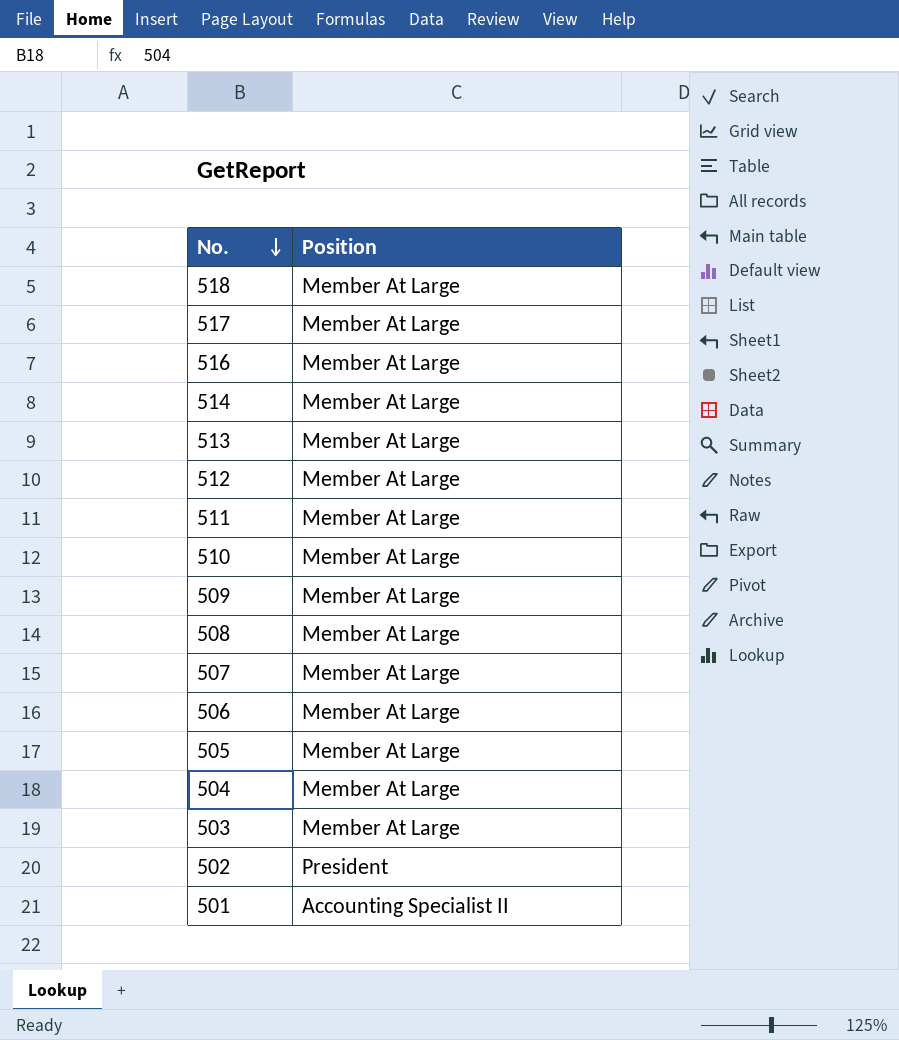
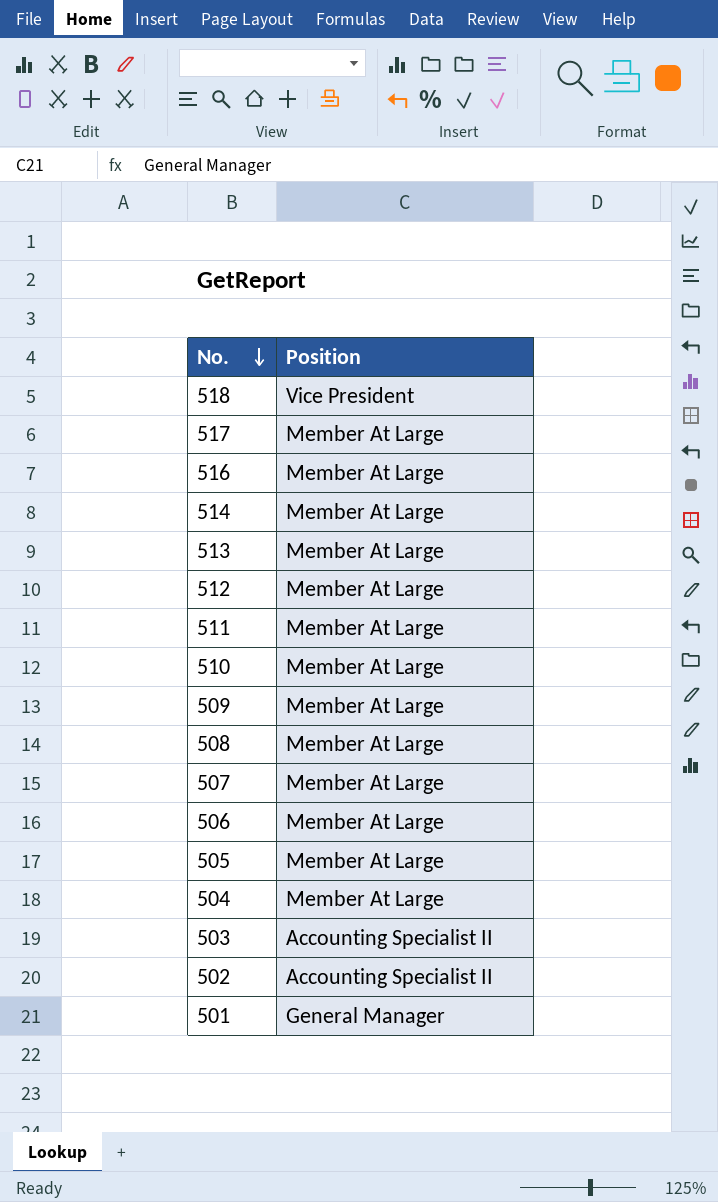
518 | Position: Member At Large -> Vice President
503 | Position: Member At Large -> Accounting Specialist II
502 | Position: President -> Accounting Specialist II
501 | Position: Accounting Specialist II -> General Manager

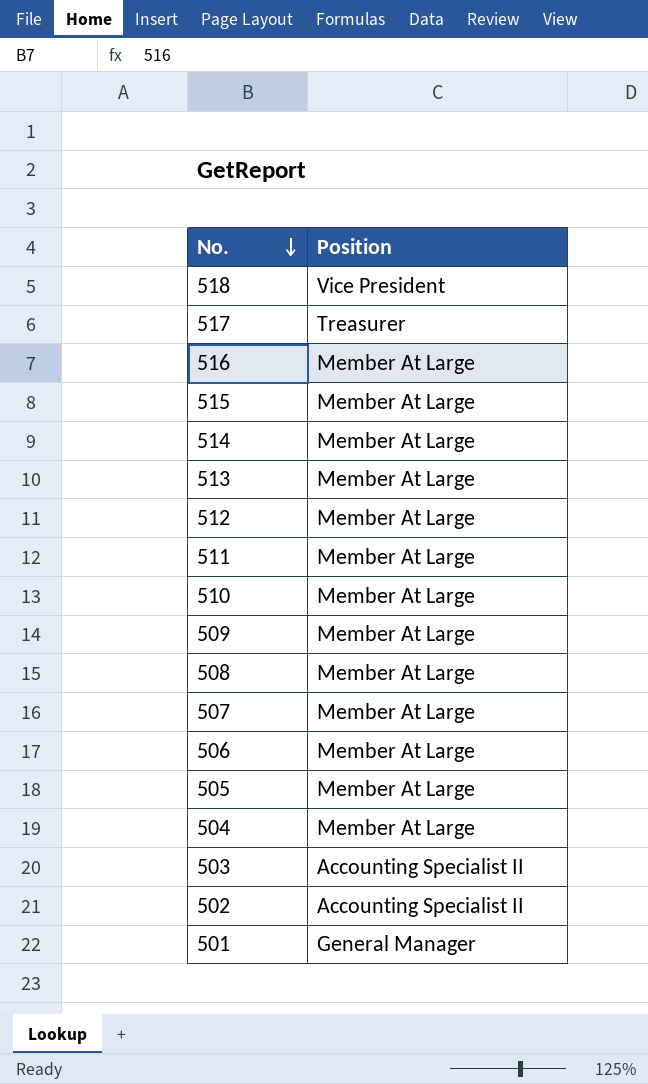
517 | Position: Member At Large -> Treasurer
row 515: none -> Member At Large

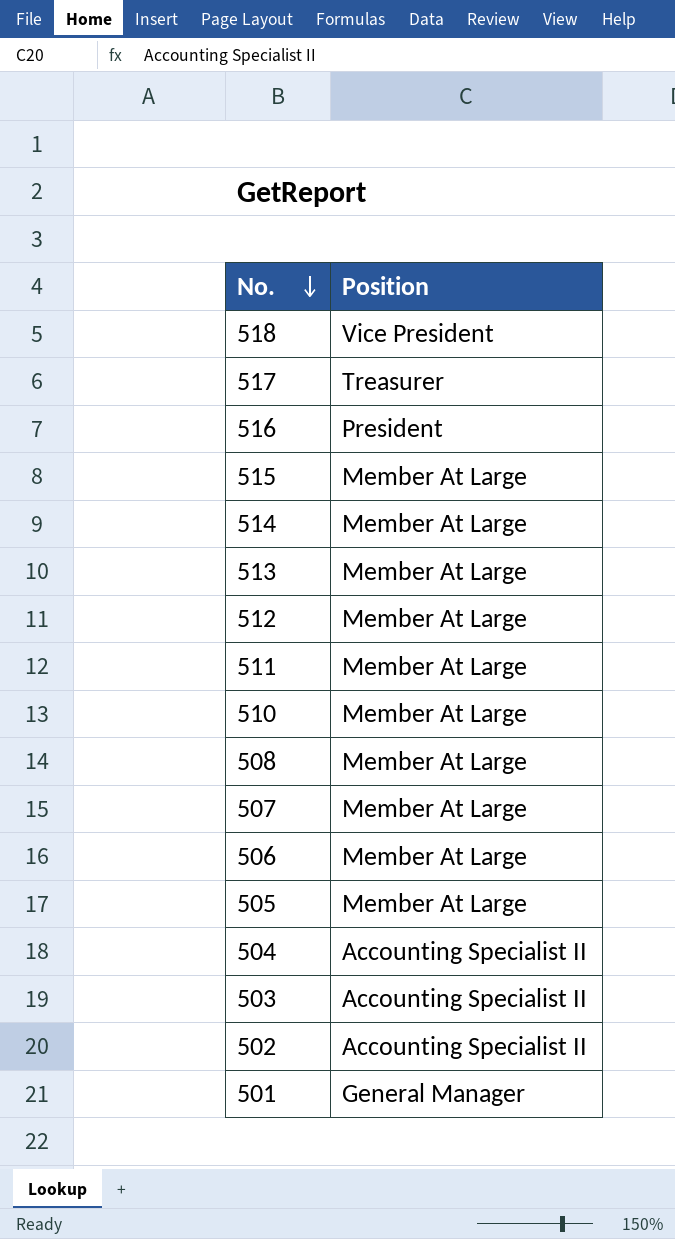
row 509: Member At Large -> none
516 | Position: Member At Large -> President
504 | Position: Member At Large -> Accounting Specialist II

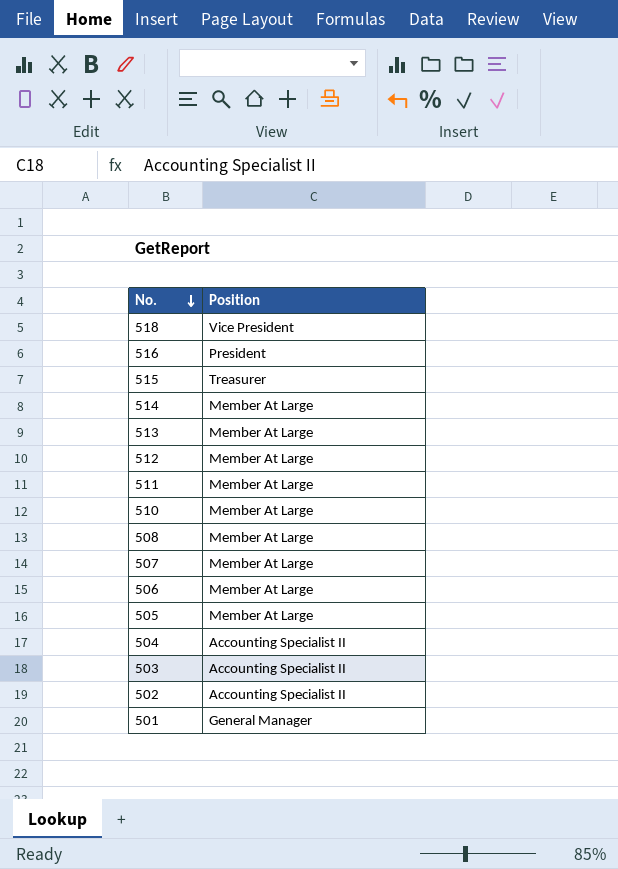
row 517: Treasurer -> none
515 | Position: Member At Large -> Treasurer

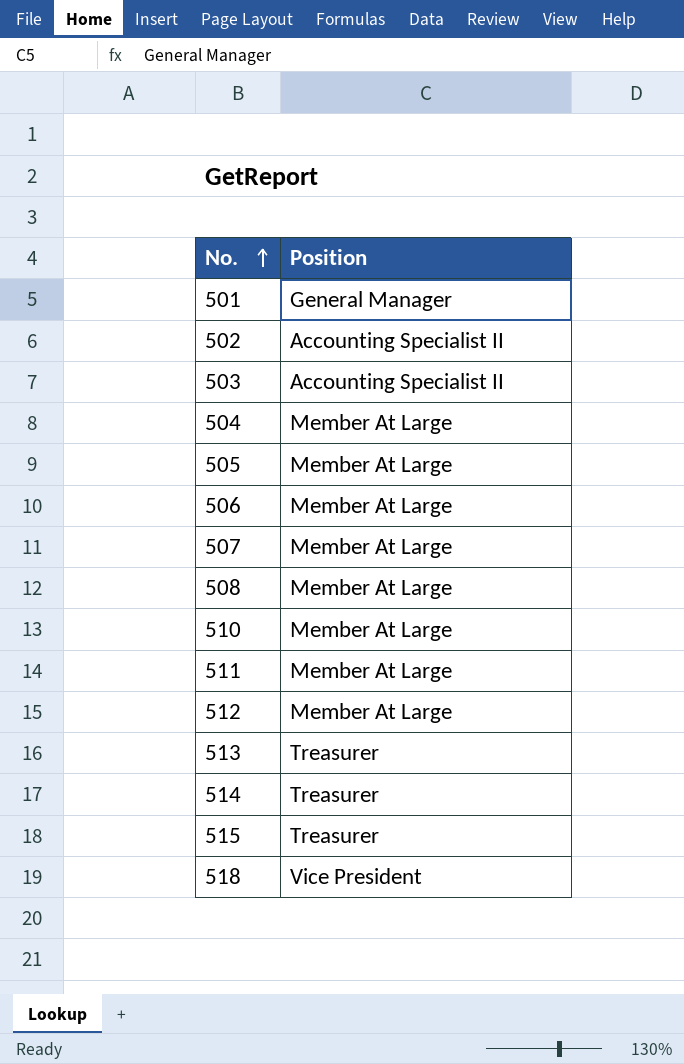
row order: No. descending -> No. ascending
row 516: President -> none
504 | Position: Accounting Specialist II -> Member At Large
513 | Position: Member At Large -> Treasurer
514 | Position: Member At Large -> Treasurer

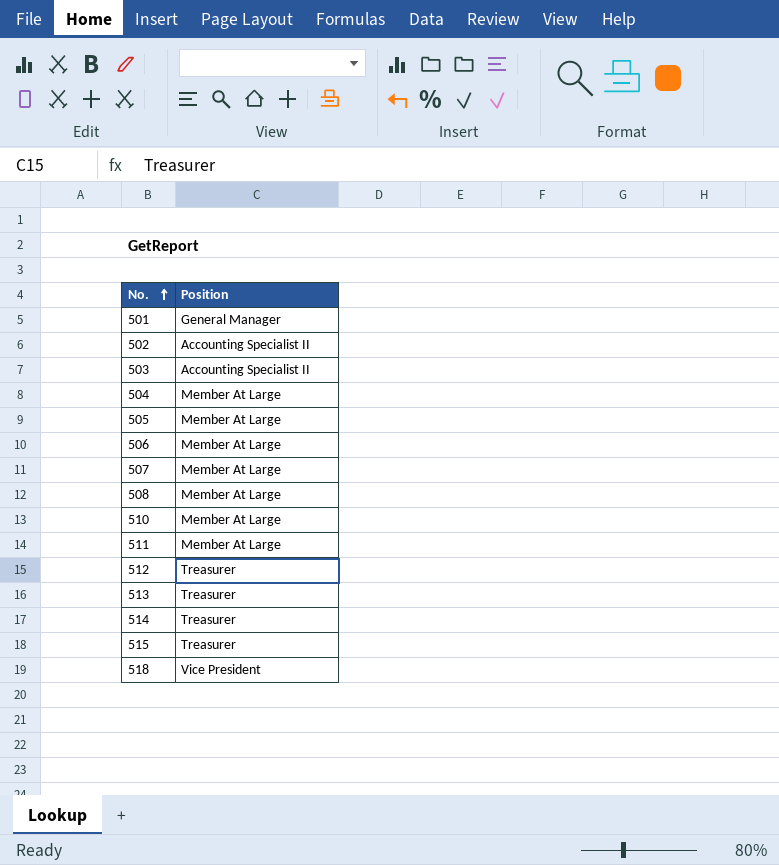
512 | Position: Member At Large -> Treasurer

